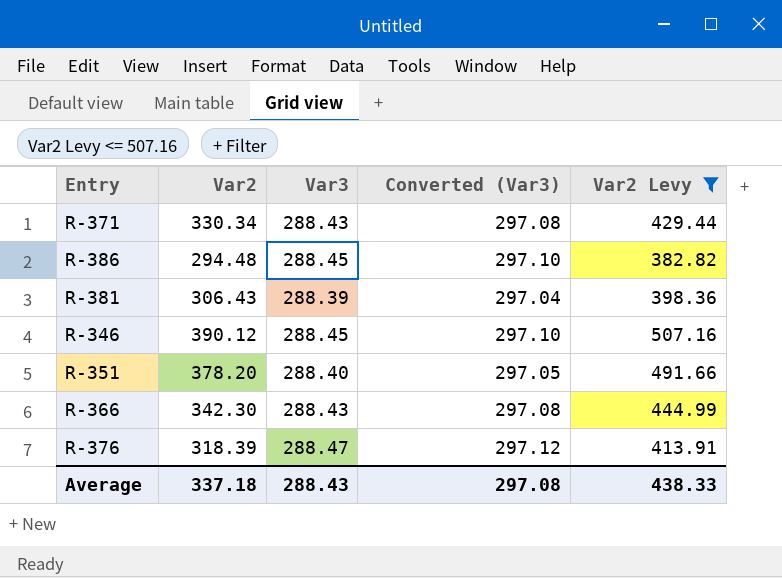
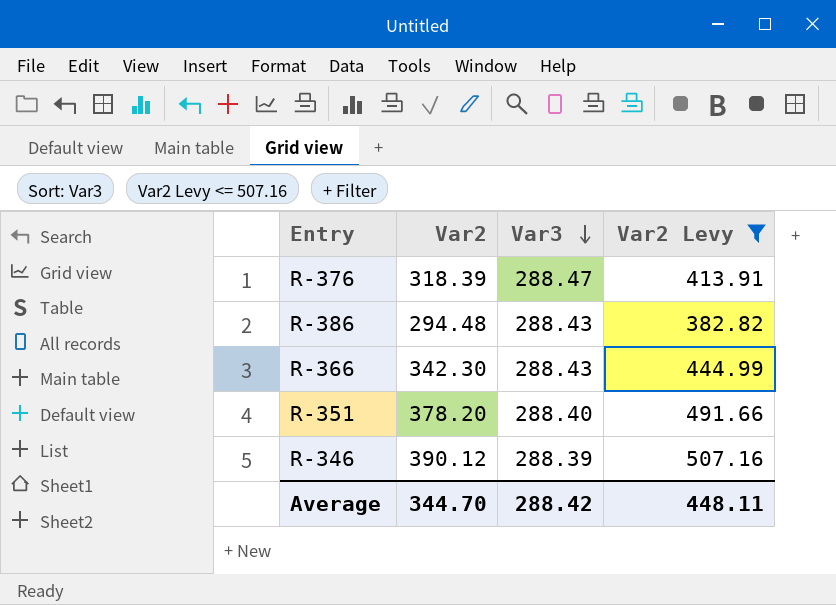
row order: none -> Var3 descending
column Converted (Var3) | formula: [Var3] * 1.03 -> none
row R-371: 330.34 | 288.43 | 297.08 | 429.44 -> none
row R-381: 306.43 | 288.39 | 297.04 | 398.36 -> none
R-386 | Var3: 288.45 -> 288.43
R-346 | Var3: 288.45 -> 288.39
Average | Var2: 337.18 -> 344.70
Average | Var3: 288.43 -> 288.42
Average | Var2 Levy: 438.33 -> 448.11

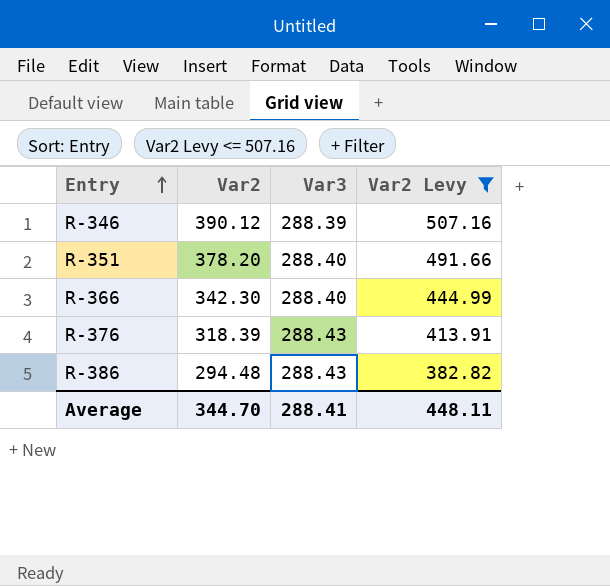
row order: Var3 descending -> Entry ascending
R-366 | Var3: 288.43 -> 288.40
R-376 | Var3: 288.47 -> 288.43
Average | Var3: 288.42 -> 288.41

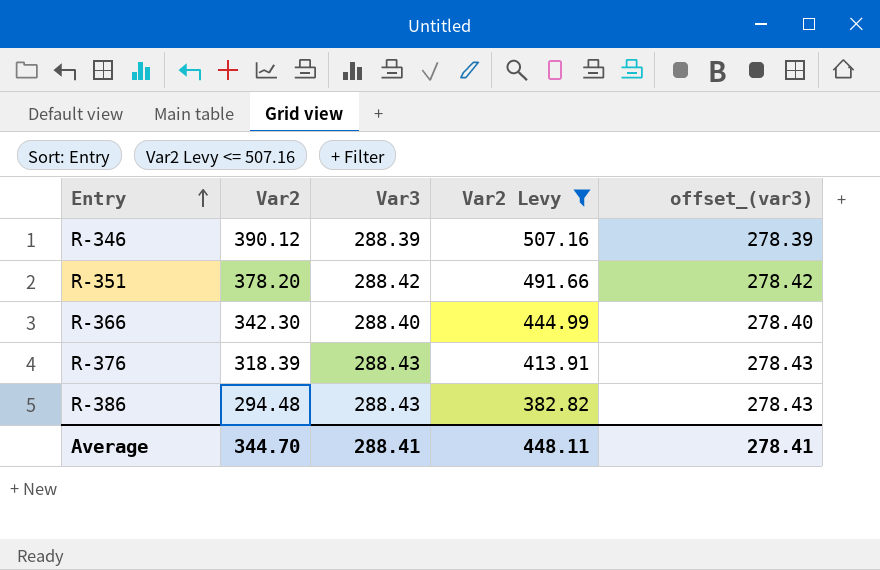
column offset_(var3) | formula: none -> [Var3] - 10
R-351 | Var3: 288.40 -> 288.42

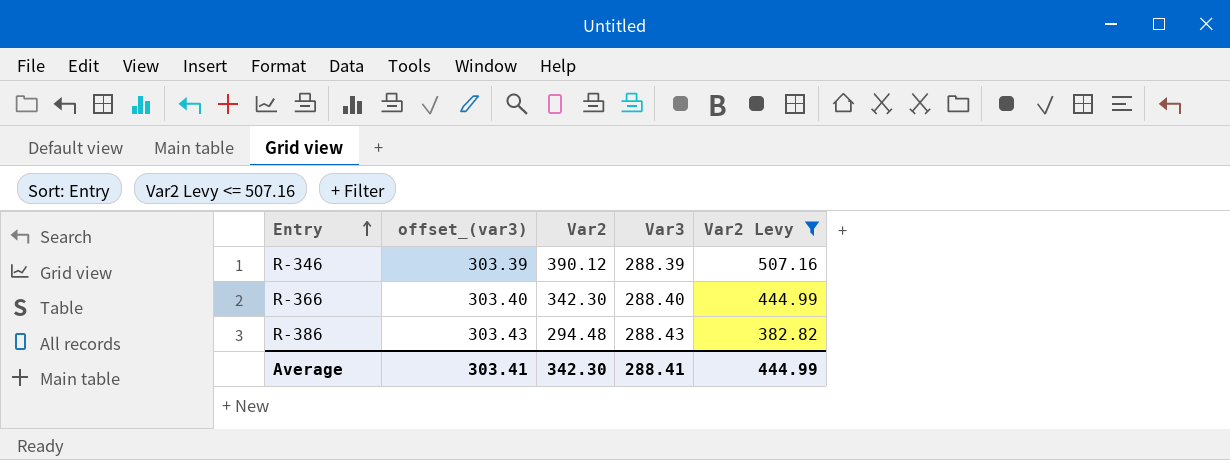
column offset_(var3) | formula: [Var3] - 10 -> [Var3] + 15
column offset_(var3) | position: 5 -> 2
row R-351: 378.20 | 288.42 | 491.66 | 278.42 -> none
row R-376: 318.39 | 288.43 | 413.91 | 278.43 -> none
Average | offset_(var3): 278.41 -> 303.41
Average | Var2: 344.70 -> 342.30
Average | Var2 Levy: 448.11 -> 444.99

